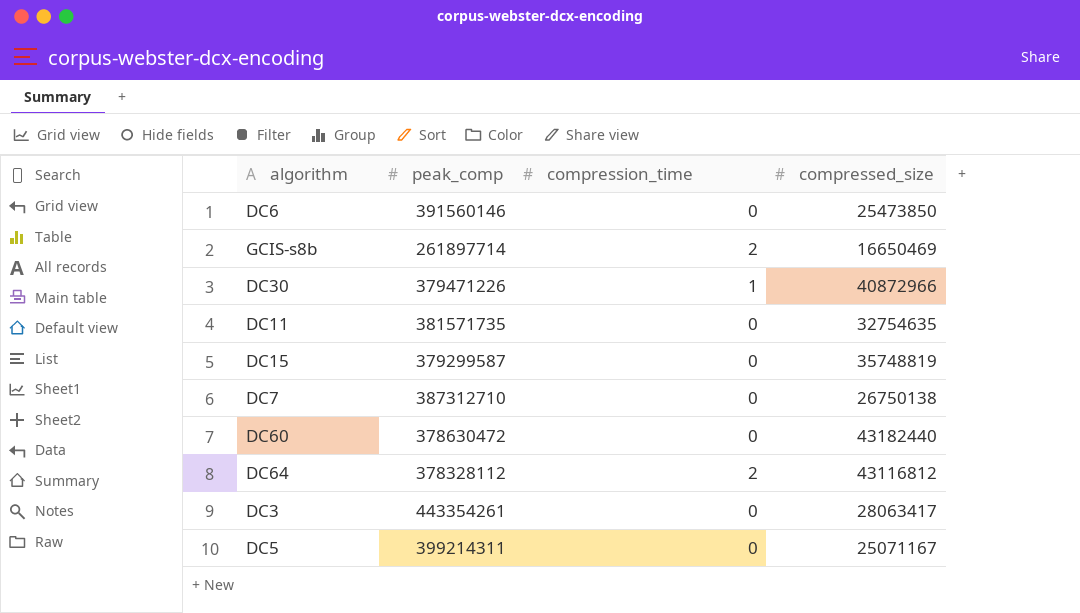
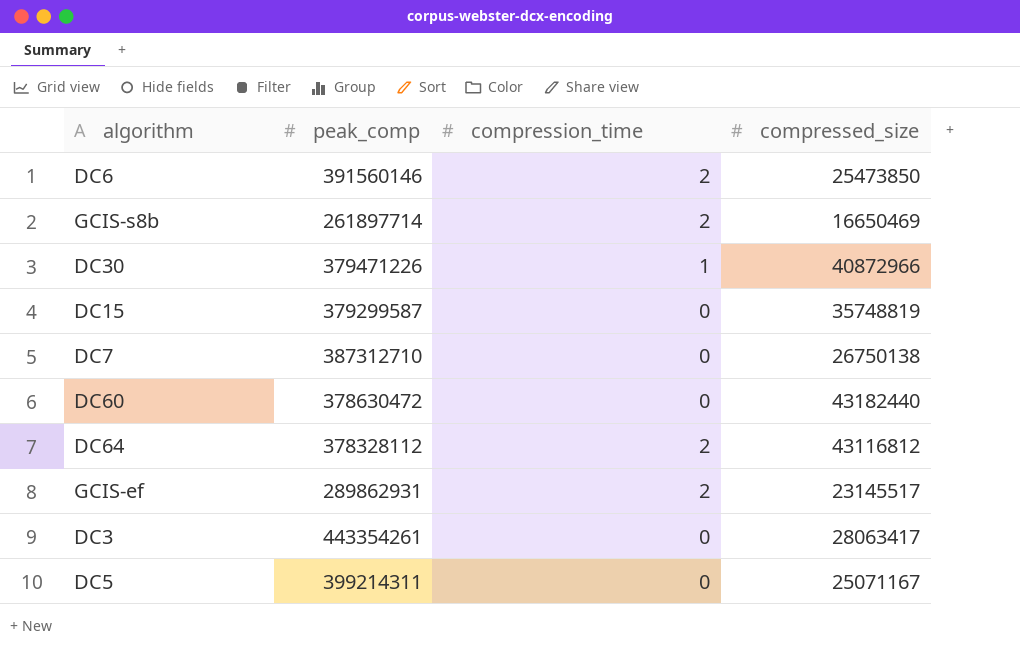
row DC11: 381571735 | 0 | 32754635 -> none
DC6 | compression_time: 0 -> 2
row GCIS-ef: none -> 289862931 | 2 | 23145517

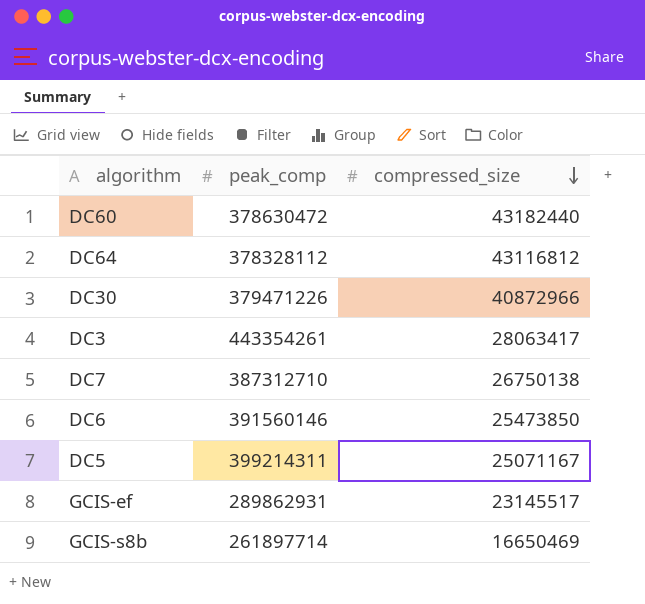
row order: none -> compressed_size descending
column compression_time | position: 3 -> none
row DC15: 379299587 | 0 | 35748819 -> none

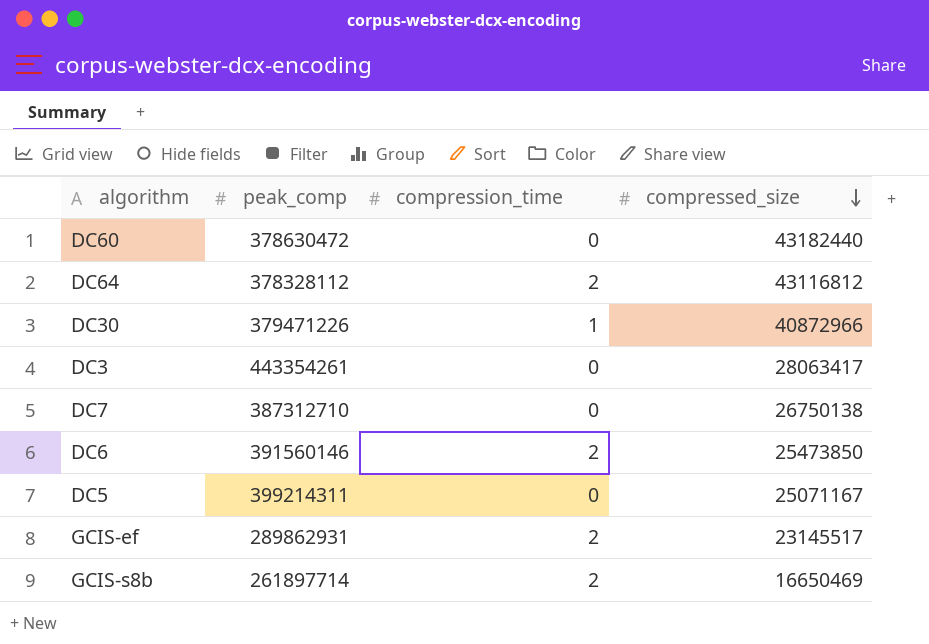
column compression_time | position: none -> 3

